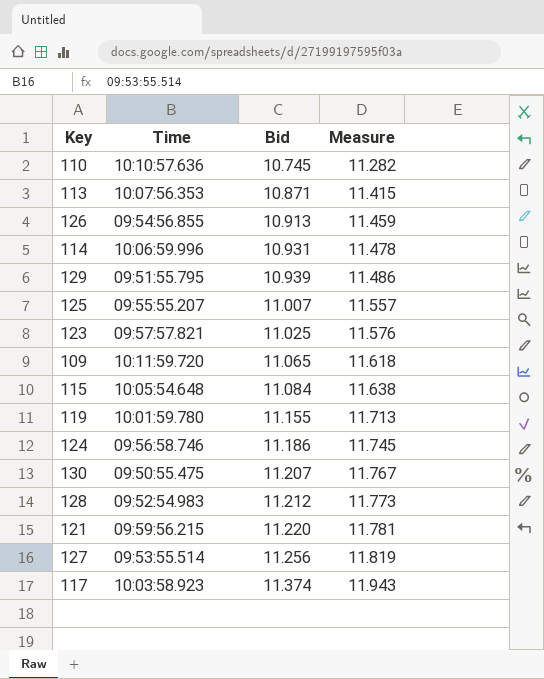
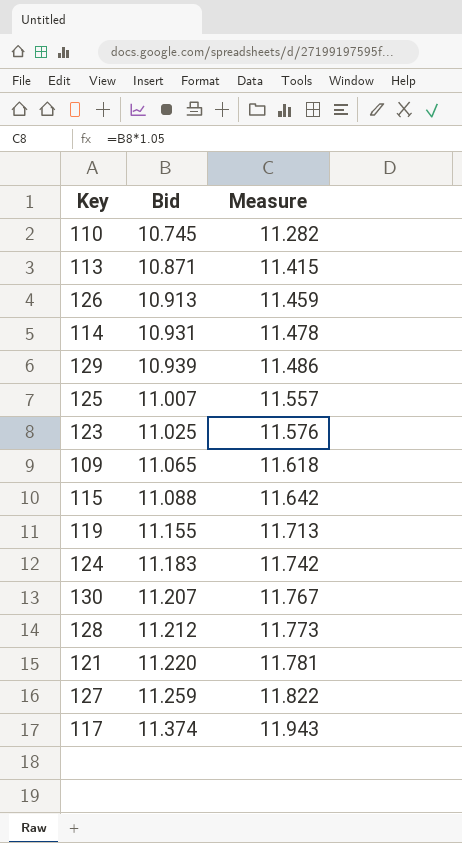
column Time | position: 2 -> none
115 | Bid: 11.084 -> 11.088
115 | Measure: 11.638 -> 11.642
124 | Bid: 11.186 -> 11.183
124 | Measure: 11.745 -> 11.742
127 | Bid: 11.256 -> 11.259
127 | Measure: 11.819 -> 11.822

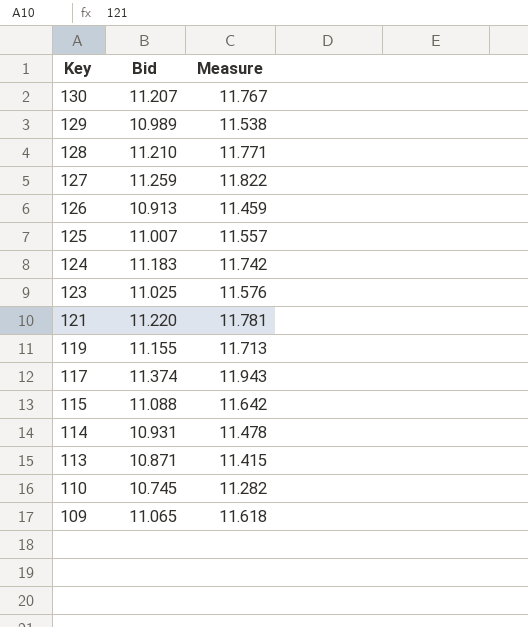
row order: Bid ascending -> Key descending
129 | Bid: 10.939 -> 10.989
129 | Measure: 11.486 -> 11.538
128 | Bid: 11.212 -> 11.210
128 | Measure: 11.773 -> 11.771

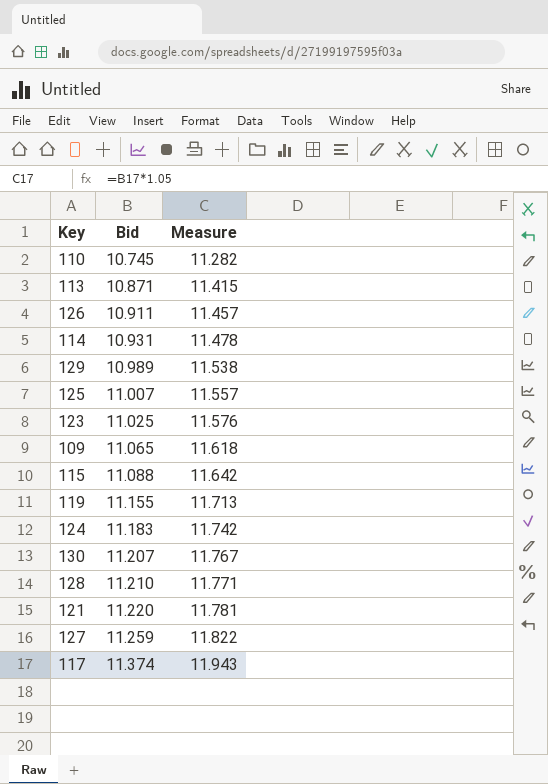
row order: Key descending -> Bid ascending
126 | Bid: 10.913 -> 10.911
126 | Measure: 11.459 -> 11.457

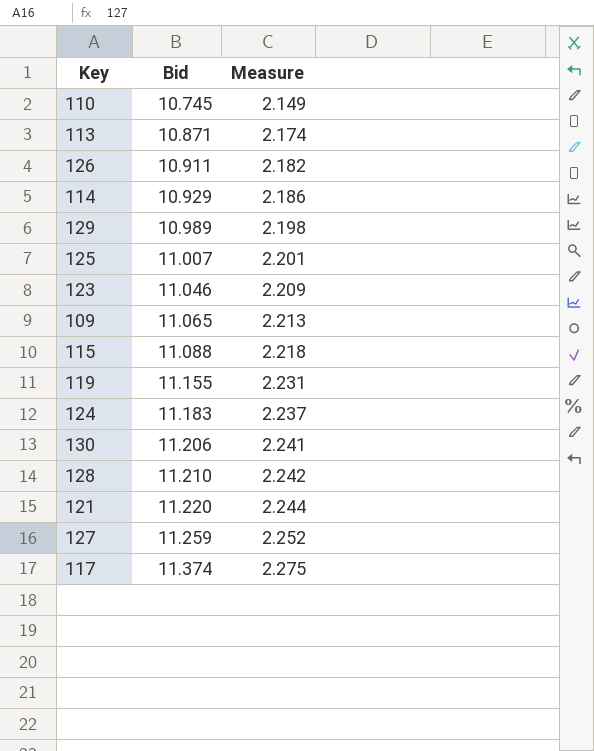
column Measure | formula: [Bid] * 1.05 -> [Bid] * 0.2
114 | Bid: 10.931 -> 10.929
123 | Bid: 11.025 -> 11.046
130 | Bid: 11.207 -> 11.206

